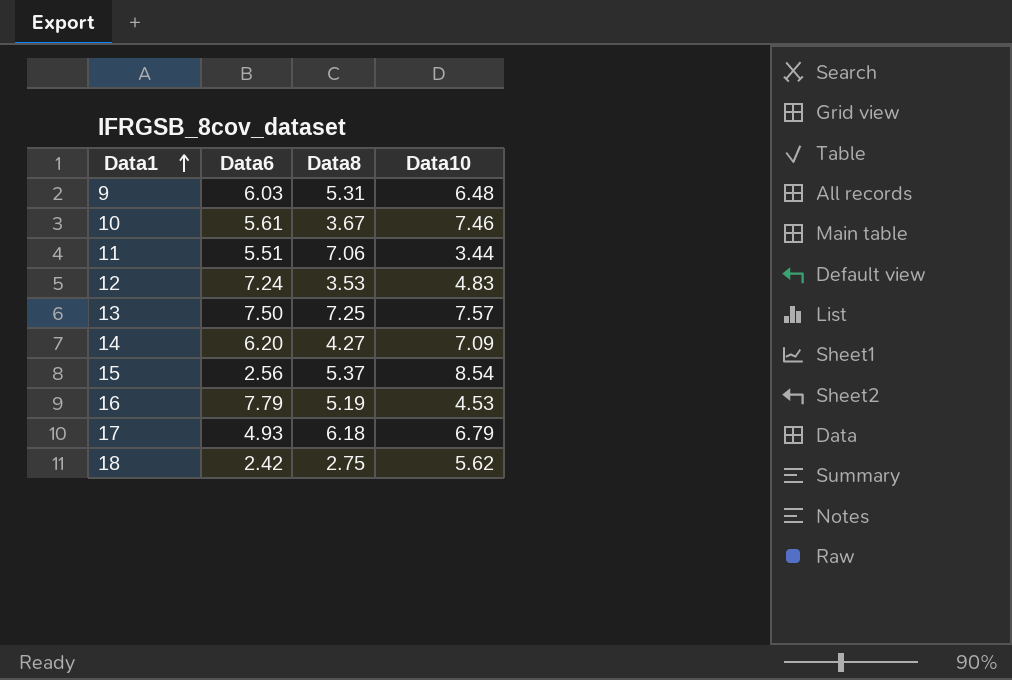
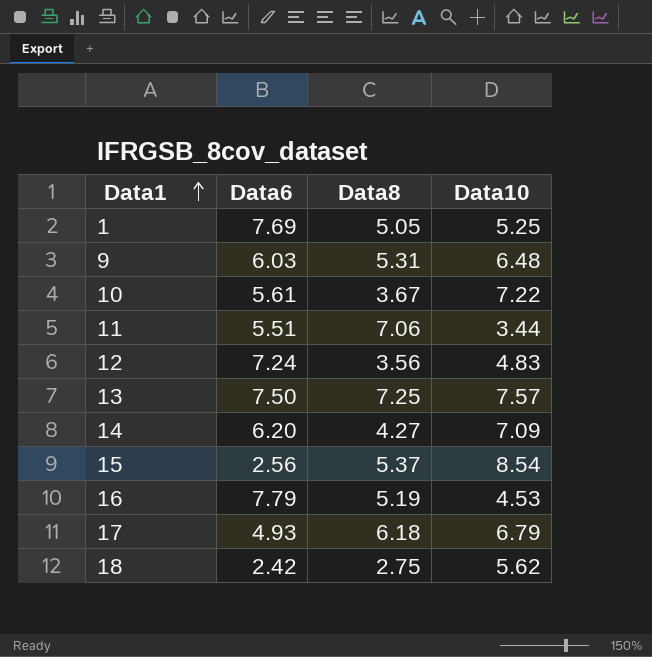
row 1: none -> 7.69 | 5.05 | 5.25
10 | Data10: 7.46 -> 7.22
12 | Data8: 3.53 -> 3.56

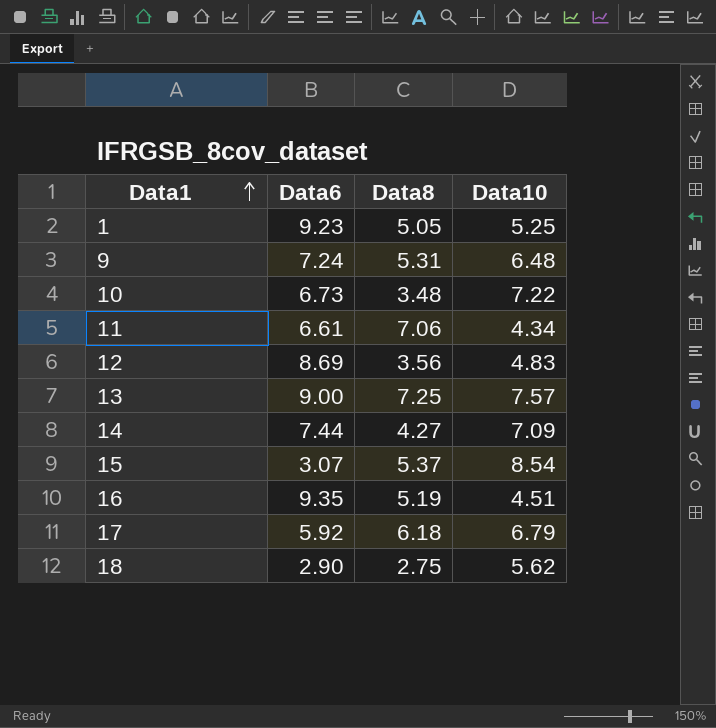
1 | Data6: 7.69 -> 9.23
9 | Data6: 6.03 -> 7.24
10 | Data6: 5.61 -> 6.73
10 | Data8: 3.67 -> 3.48
11 | Data6: 5.51 -> 6.61
11 | Data10: 3.44 -> 4.34
12 | Data6: 7.24 -> 8.69
13 | Data6: 7.50 -> 9.00
14 | Data6: 6.20 -> 7.44
15 | Data6: 2.56 -> 3.07
16 | Data6: 7.79 -> 9.35
16 | Data10: 4.53 -> 4.51
17 | Data6: 4.93 -> 5.92
18 | Data6: 2.42 -> 2.90

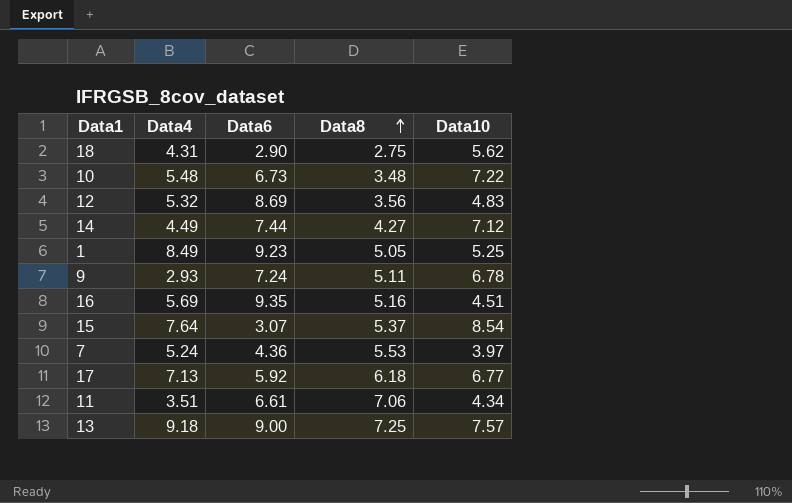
row order: Data1 ascending -> Data8 ascending
column Data4 | position: none -> 2
14 | Data10: 7.09 -> 7.12
9 | Data8: 5.31 -> 5.11
9 | Data10: 6.48 -> 6.78
16 | Data8: 5.19 -> 5.16
row 7: none -> 5.24 | 4.36 | 5.53 | 3.97
17 | Data10: 6.79 -> 6.77

